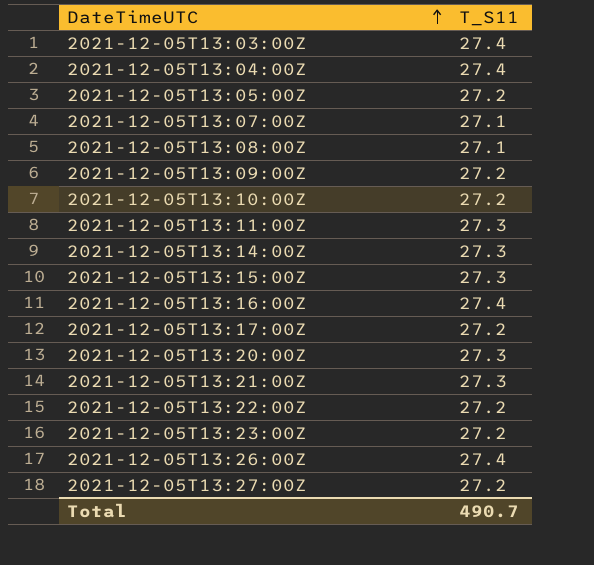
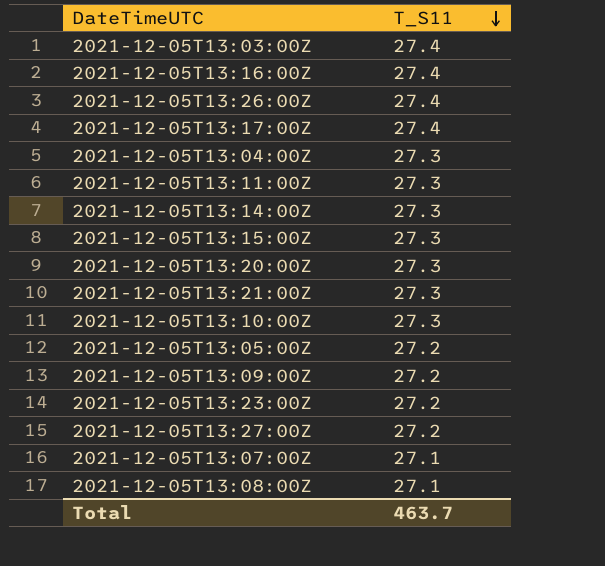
row order: DateTimeUTC ascending -> T_S11 descending
row 2021-12-05T13:22:00Z: 27.2 -> none
2021-12-05T13:17:00Z | T_S11: 27.2 -> 27.4
2021-12-05T13:04:00Z | T_S11: 27.4 -> 27.3
2021-12-05T13:10:00Z | T_S11: 27.2 -> 27.3
Total | T_S11: 490.7 -> 463.7

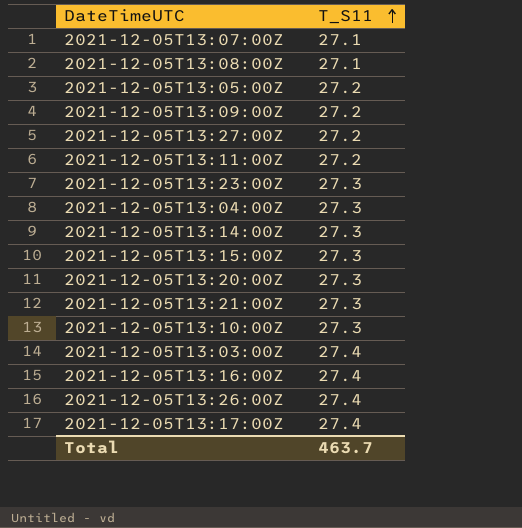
row order: T_S11 descending -> T_S11 ascending
2021-12-05T13:11:00Z | T_S11: 27.3 -> 27.2
2021-12-05T13:23:00Z | T_S11: 27.2 -> 27.3

